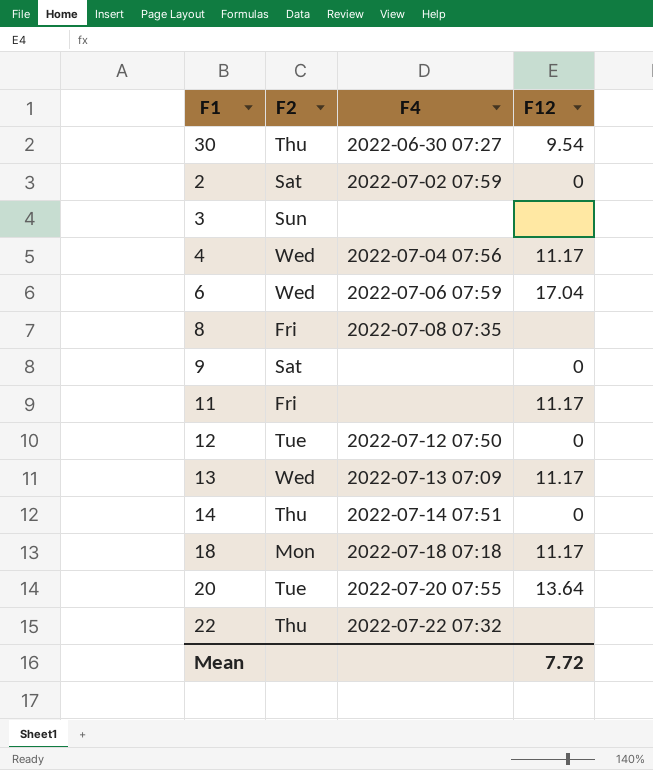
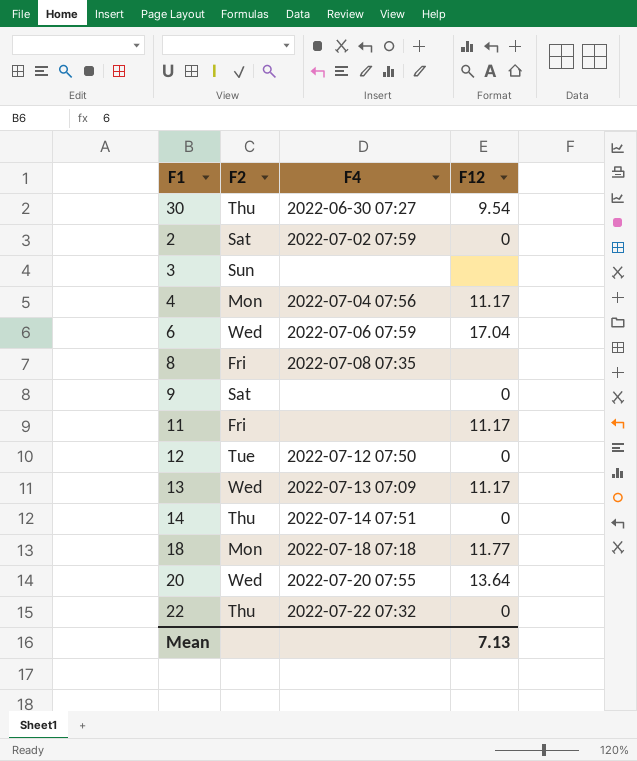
4 | F2: Wed -> Mon
18 | F12: 11.17 -> 11.77
20 | F2: Tue -> Wed
22 | F12: none -> 0
Mean | F12: 7.72 -> 7.13

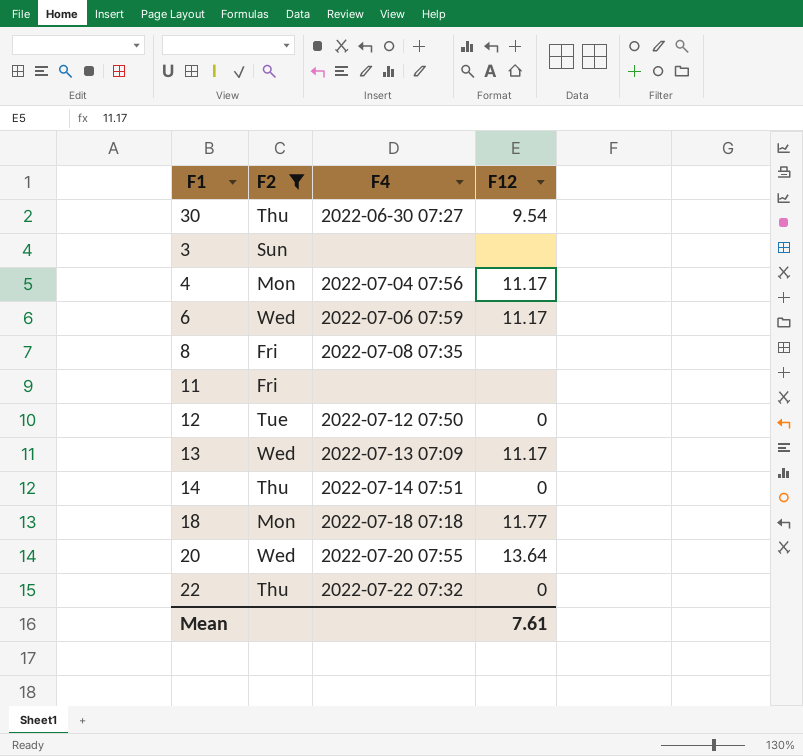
filter: none -> F2 != Sat
6 | F12: 17.04 -> 11.17
11 | F12: 11.17 -> none
Mean | F12: 7.13 -> 7.61

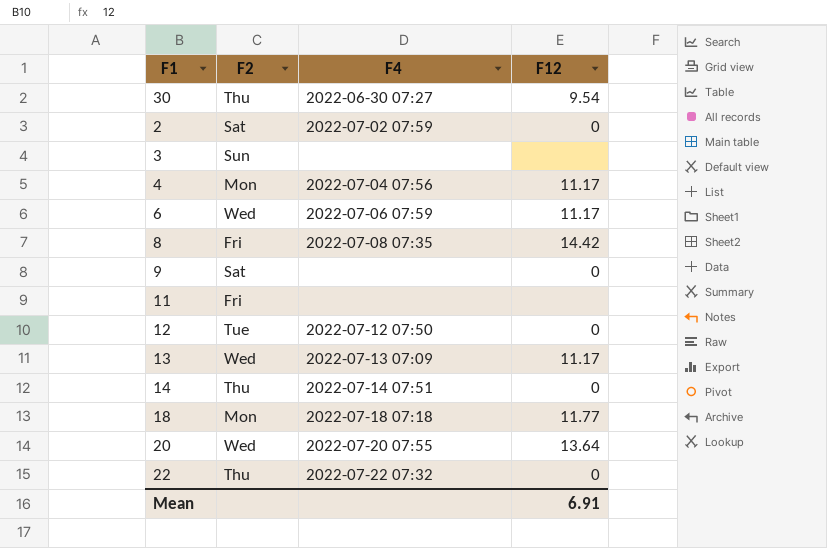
filter: F2 != Sat -> none
8 | F12: none -> 14.42
Mean | F12: 7.61 -> 6.91

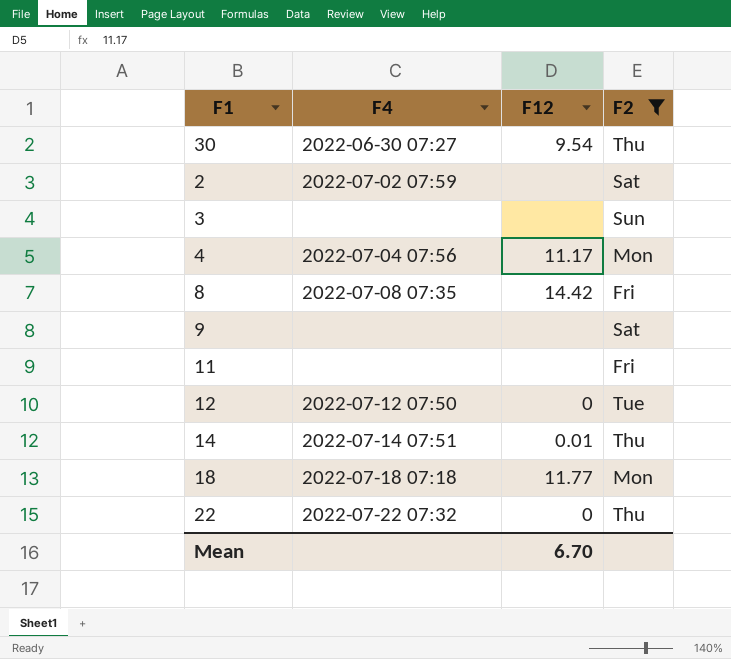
filter: none -> F2 != Wed
column F2 | position: 2 -> 4
2 | F12: 0 -> none
9 | F12: 0 -> none
14 | F12: 0 -> 0.01
Mean | F12: 6.91 -> 6.70

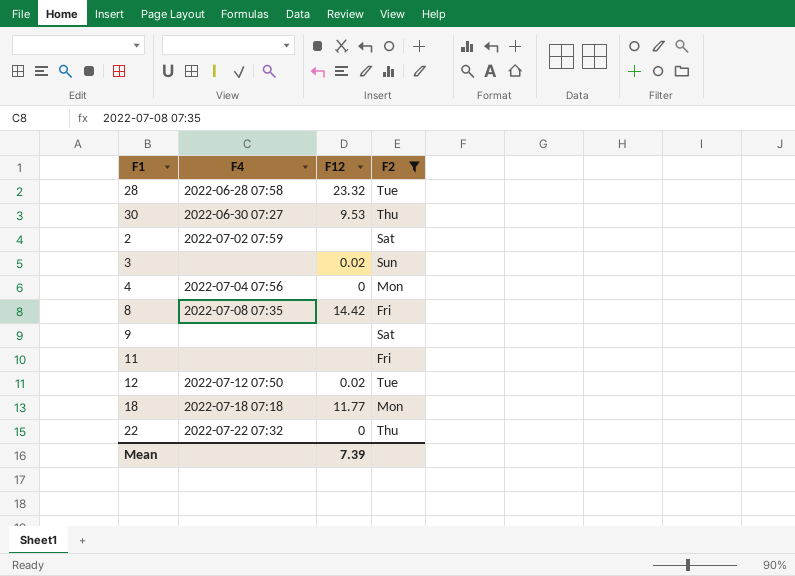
row 14: 2022-07-14 07:51 | 0.01 | Thu -> none
row 28: none -> 2022-06-28 07:58 | 23.32 | Tue
30 | F12: 9.54 -> 9.53
3 | F12: none -> 0.02
4 | F12: 11.17 -> 0
12 | F12: 0 -> 0.02
Mean | F12: 6.70 -> 7.39

